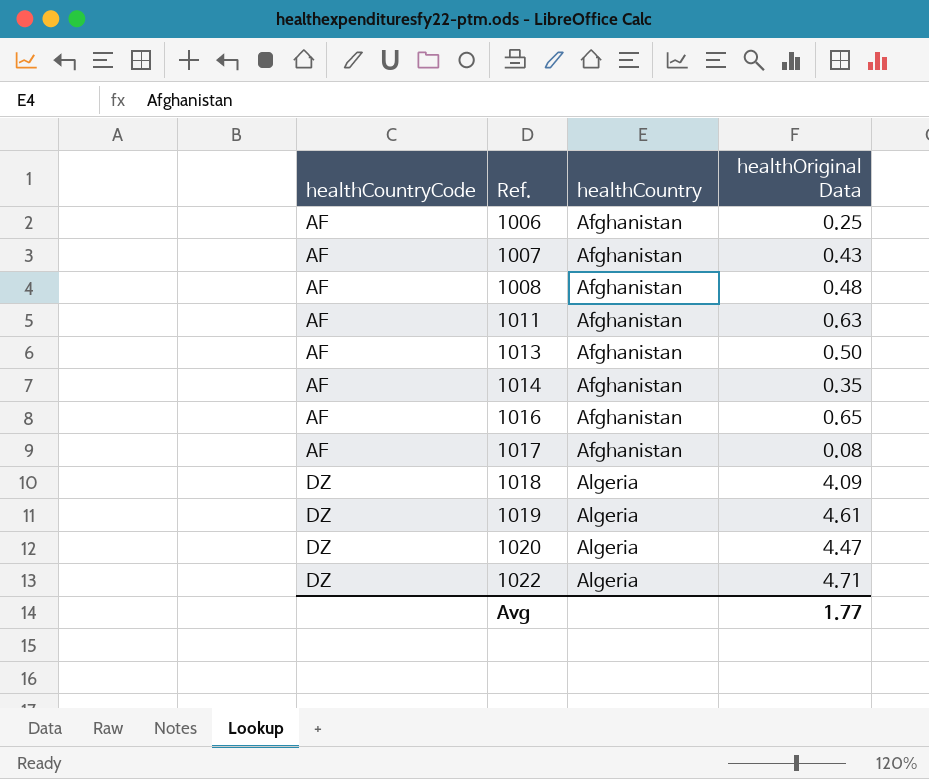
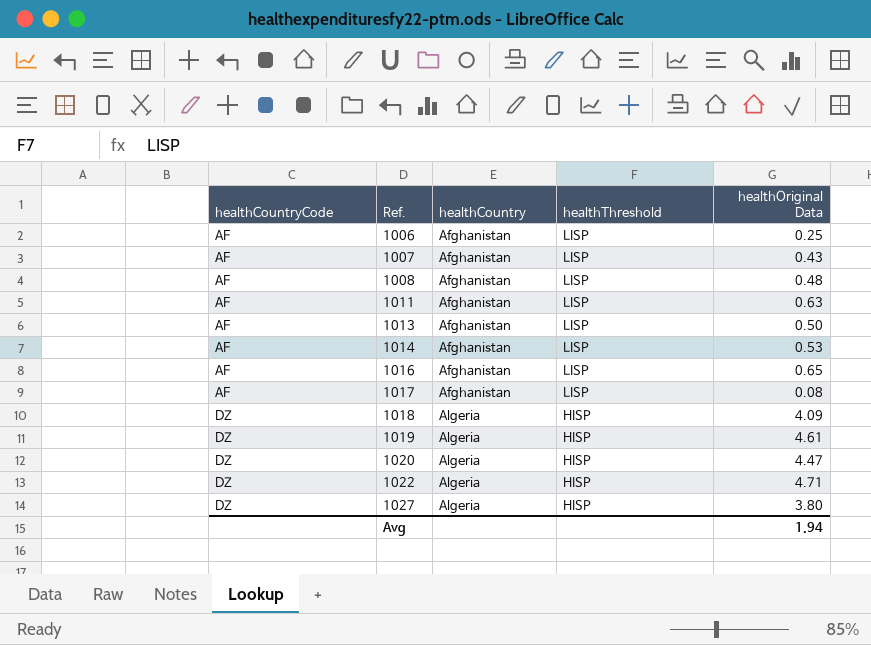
column healthThreshold | position: none -> 4
1014 | healthOriginal Data: 0.35 -> 0.53
row 1027: none -> DZ | Algeria | HISP | 3.80
Avg | healthOriginal Data: 1.77 -> 1.94

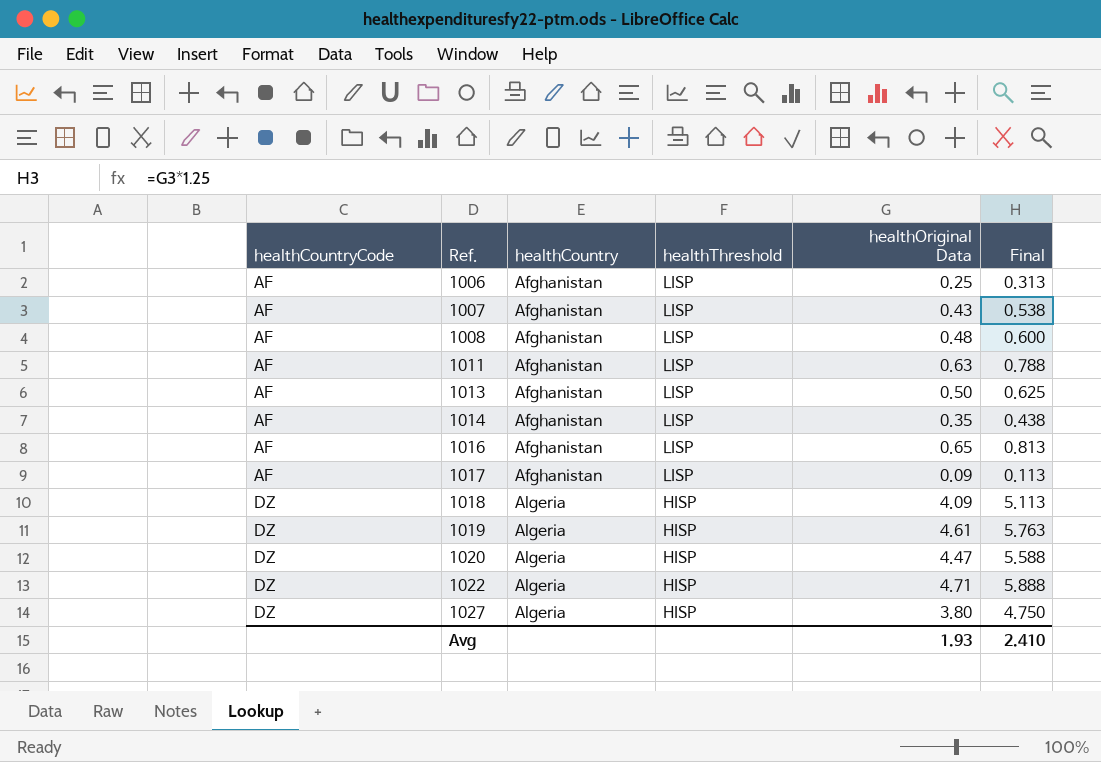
column Final | formula: none -> [healthOriginal Data] * 1.25
1014 | healthOriginal Data: 0.53 -> 0.35
1017 | healthOriginal Data: 0.08 -> 0.09
Avg | healthOriginal Data: 1.94 -> 1.93

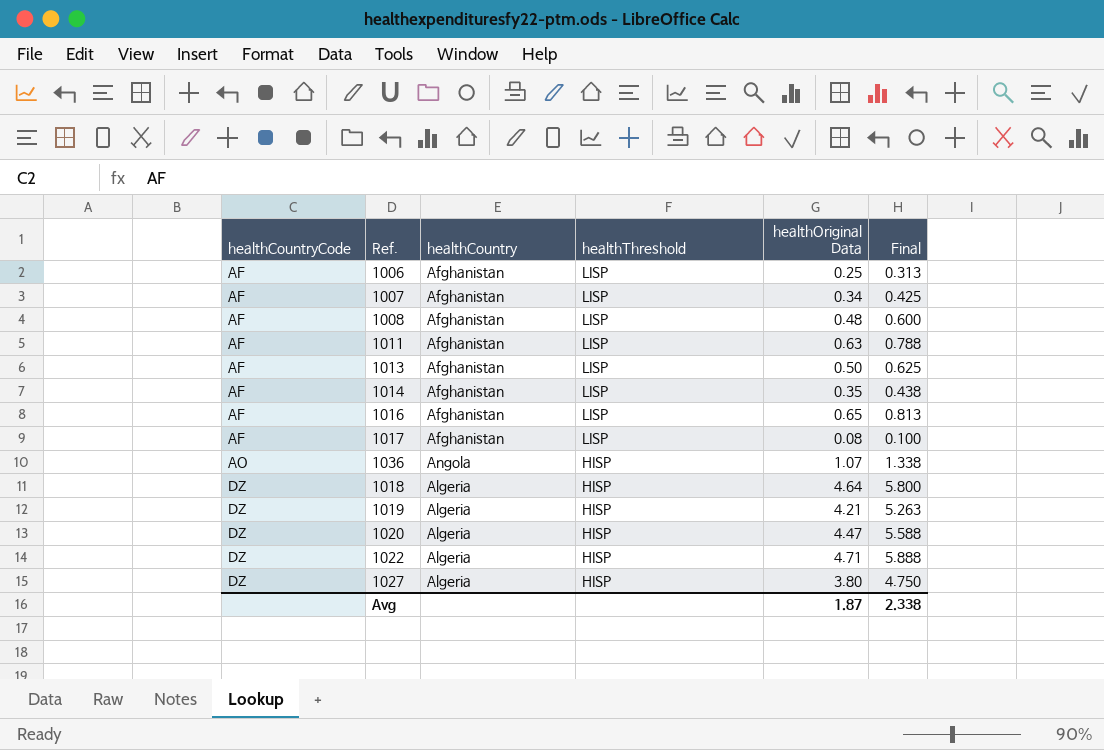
1007 | healthOriginal Data: 0.43 -> 0.34
1007 | Final: 0.538 -> 0.425
1017 | healthOriginal Data: 0.09 -> 0.08
1017 | Final: 0.113 -> 0.100
row 1036: none -> AO | Angola | HISP | 1.07 | 1.338
1018 | healthOriginal Data: 4.09 -> 4.64
1018 | Final: 5.113 -> 5.800
1019 | healthOriginal Data: 4.61 -> 4.21
1019 | Final: 5.763 -> 5.263
Avg | healthOriginal Data: 1.93 -> 1.87
Avg | Final: 2.410 -> 2.338

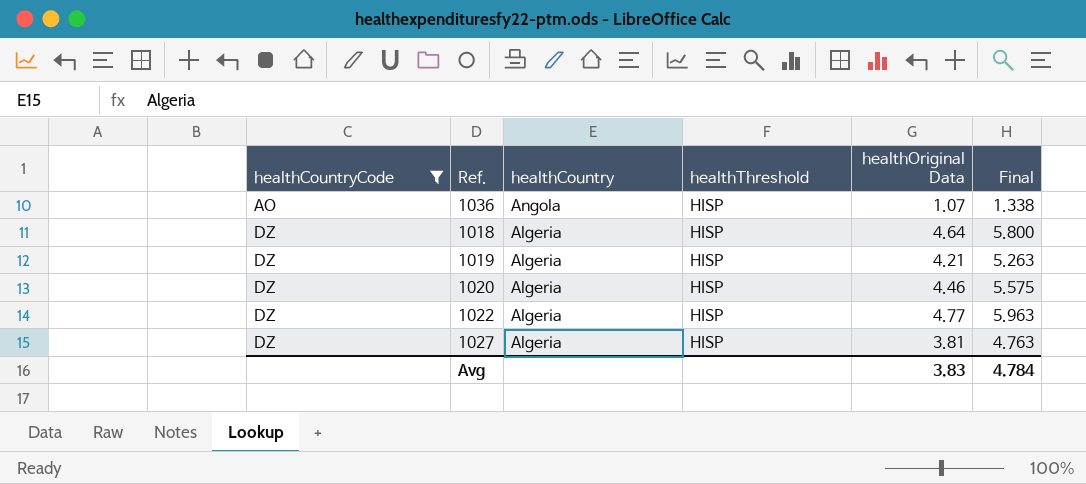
filter: none -> healthCountryCode != AF
1020 | healthOriginal Data: 4.47 -> 4.46
1020 | Final: 5.588 -> 5.575
1022 | healthOriginal Data: 4.71 -> 4.77
1022 | Final: 5.888 -> 5.963
1027 | healthOriginal Data: 3.80 -> 3.81
1027 | Final: 4.750 -> 4.763
Avg | healthOriginal Data: 1.87 -> 3.83
Avg | Final: 2.338 -> 4.784

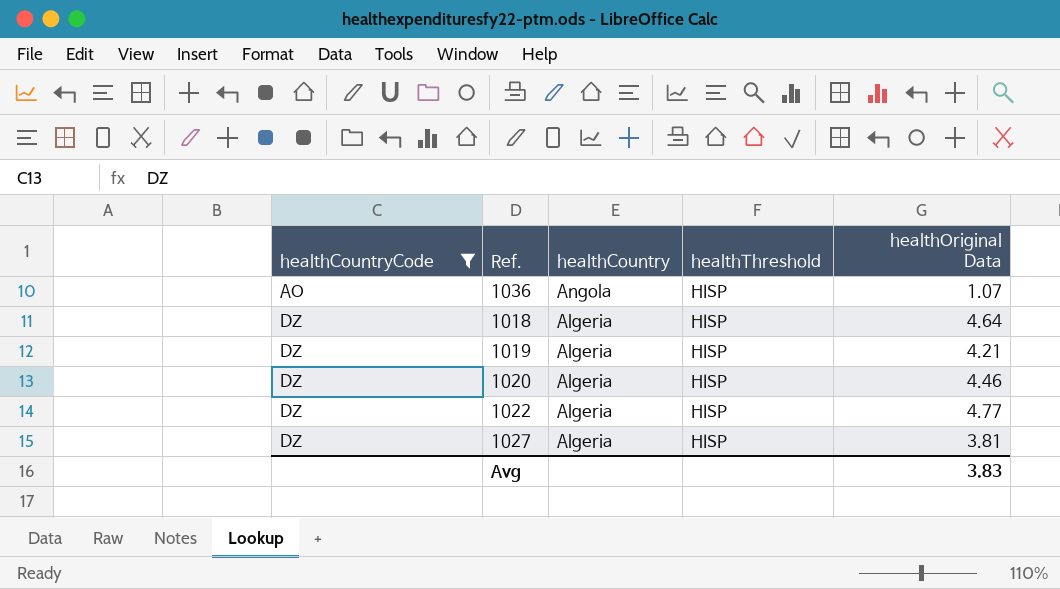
column Final | formula: [healthOriginal Data] * 1.25 -> none

